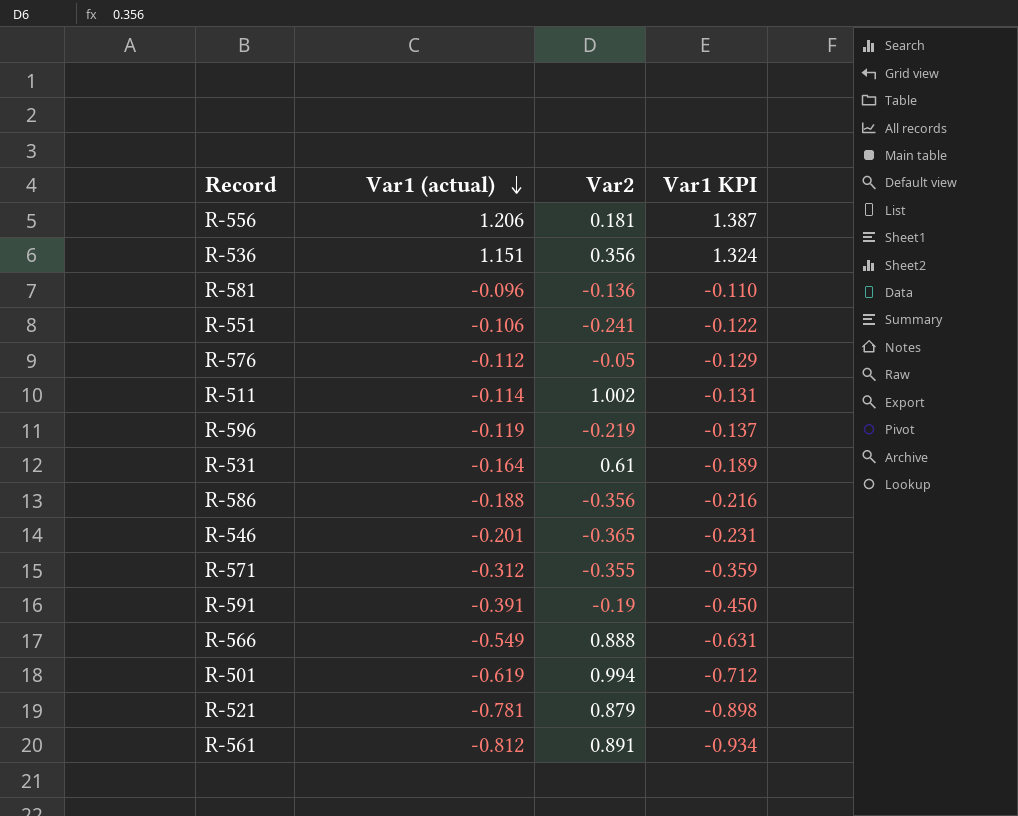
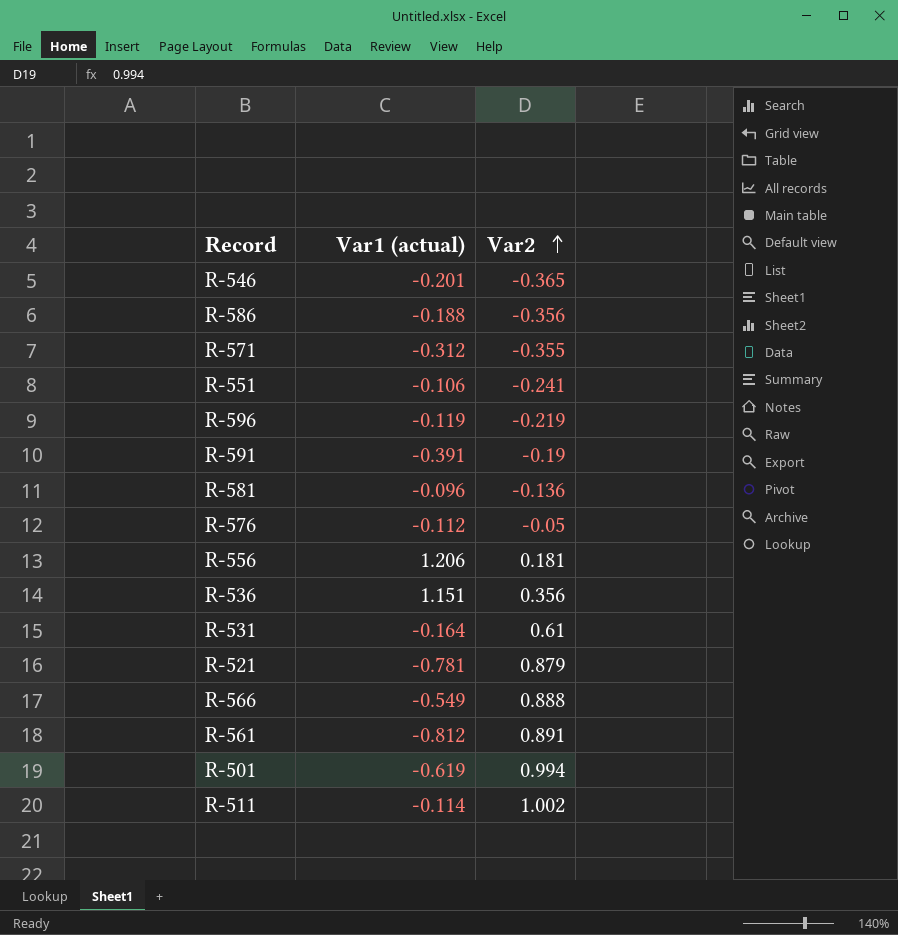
row order: Var1 (actual) descending -> Var2 ascending
column Var1 KPI | formula: [Var1 (actual)] * 1.15 -> none

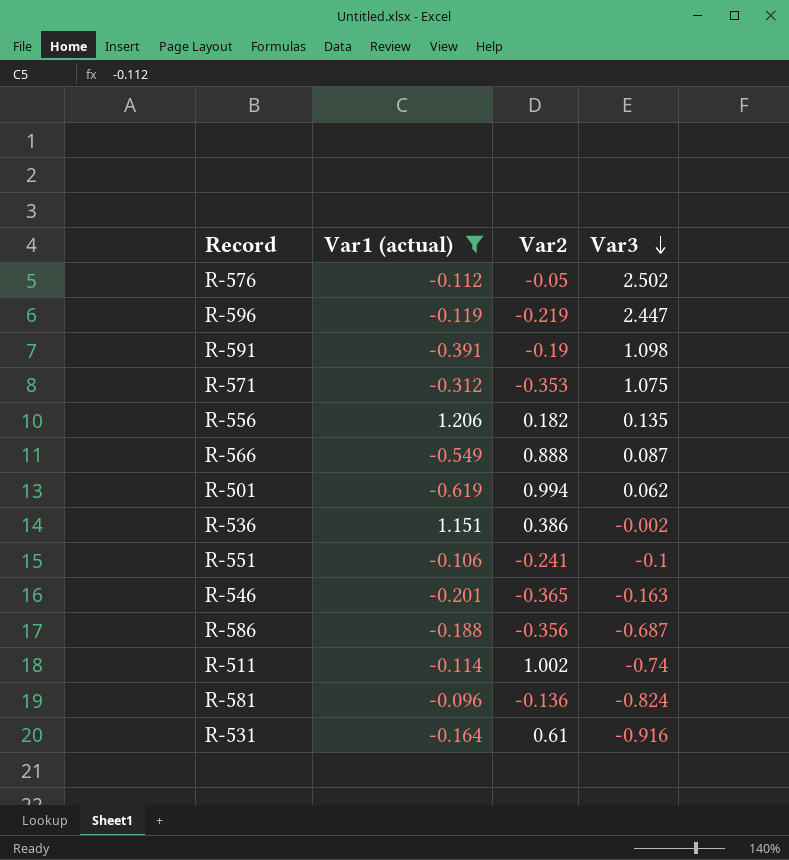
filter: none -> Var1 (actual) >= -0.619
row order: Var2 ascending -> Var3 descending
column Var3 | position: none -> 4
R-571 | Var2: -0.355 -> -0.353
R-556 | Var2: 0.181 -> 0.182
R-536 | Var2: 0.356 -> 0.386

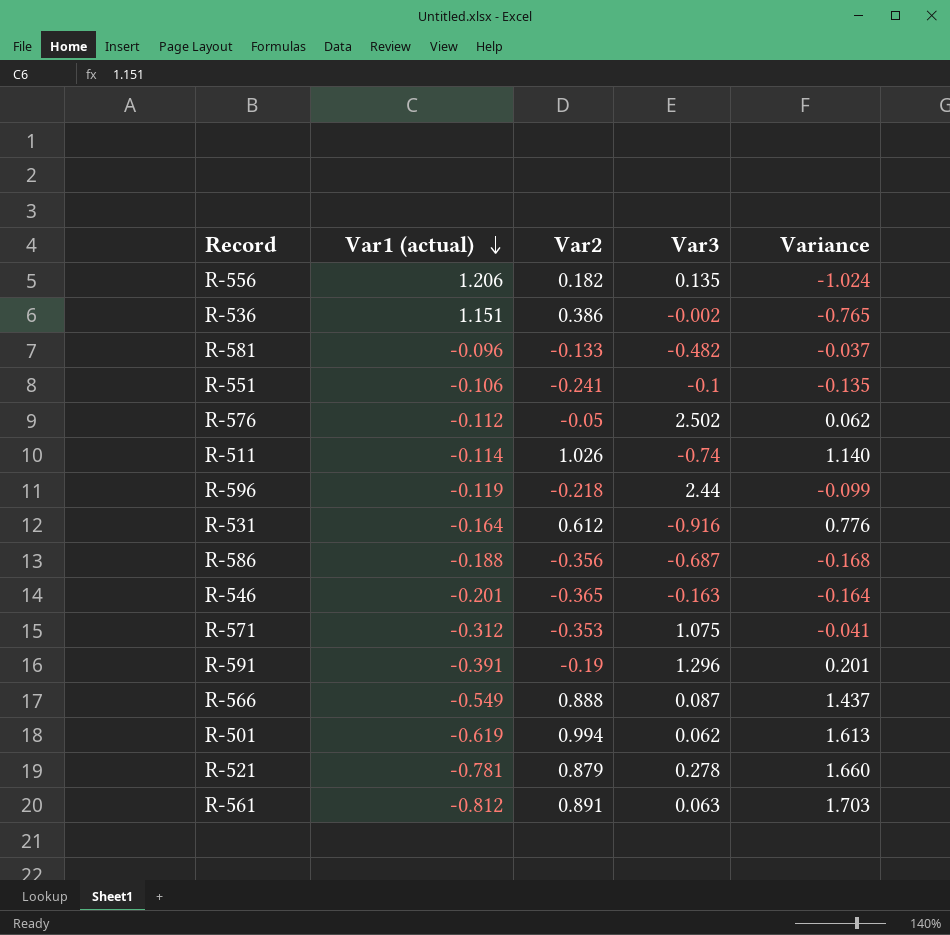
filter: Var1 (actual) >= -0.619 -> none
row order: Var3 descending -> Var1 (actual) descending
column Variance | formula: none -> [Var2] - [Var1 (actual)]
R-581 | Var2: -0.136 -> -0.133
R-581 | Var3: -0.824 -> -0.482
R-511 | Var2: 1.002 -> 1.026
R-596 | Var2: -0.219 -> -0.218
R-596 | Var3: 2.447 -> 2.44
R-531 | Var2: 0.61 -> 0.612
R-591 | Var3: 1.098 -> 1.296

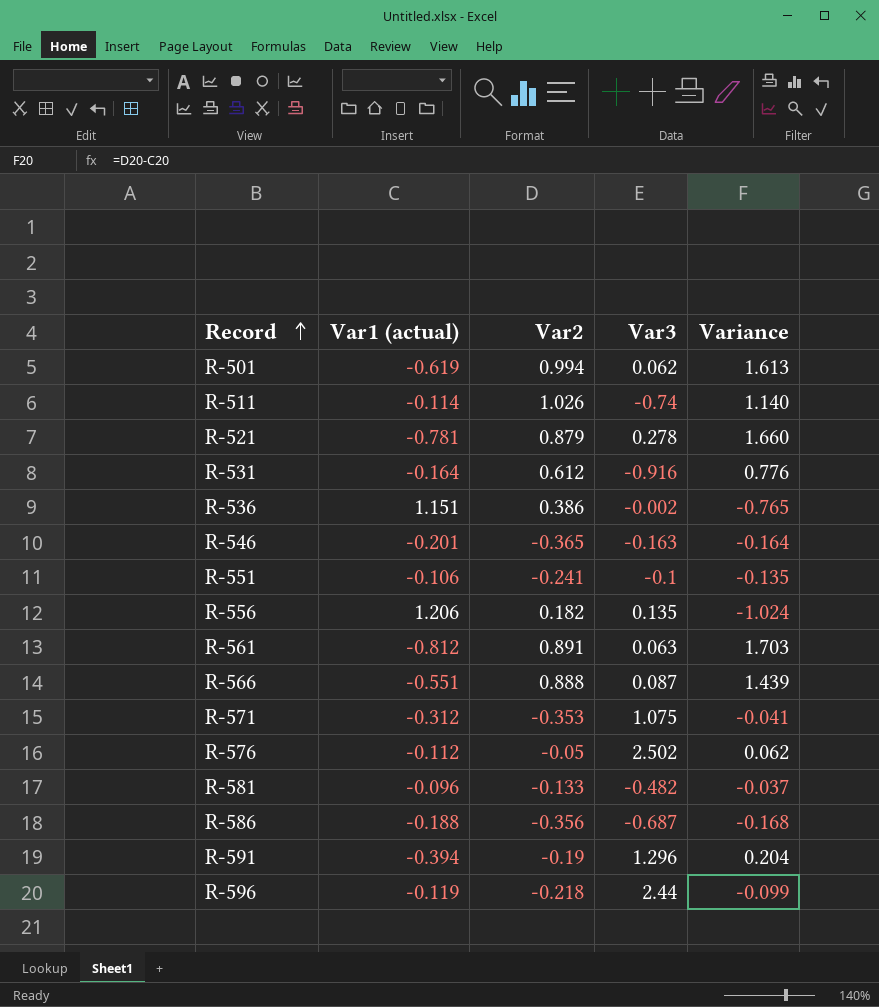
row order: Var1 (actual) descending -> Record ascending
R-566 | Var1 (actual): -0.549 -> -0.551
R-566 | Variance: 1.437 -> 1.439
R-591 | Var1 (actual): -0.391 -> -0.394
R-591 | Variance: 0.201 -> 0.204

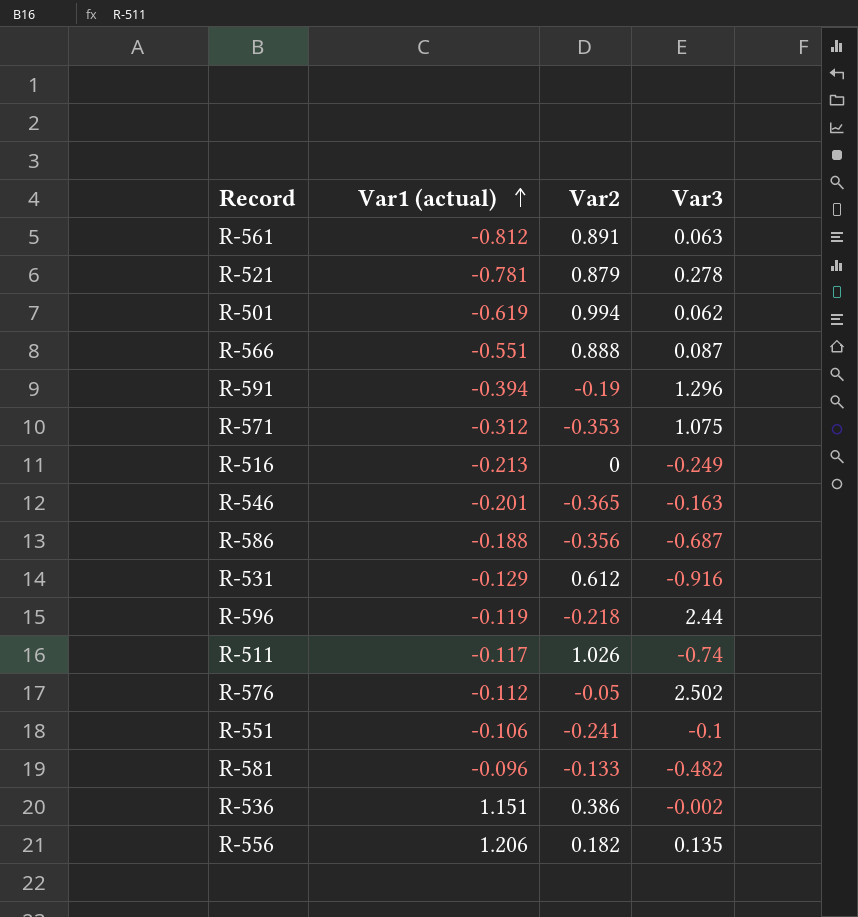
row order: Record ascending -> Var1 (actual) ascending
column Variance | formula: [Var2] - [Var1 (actual)] -> none
row R-516: none -> -0.213 | 0 | -0.249
R-531 | Var1 (actual): -0.164 -> -0.129
R-511 | Var1 (actual): -0.114 -> -0.117

